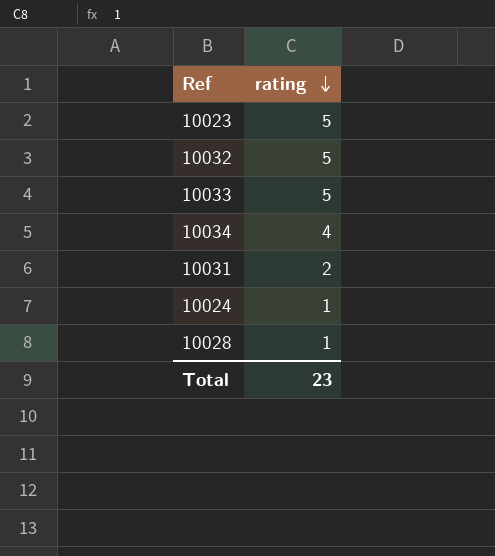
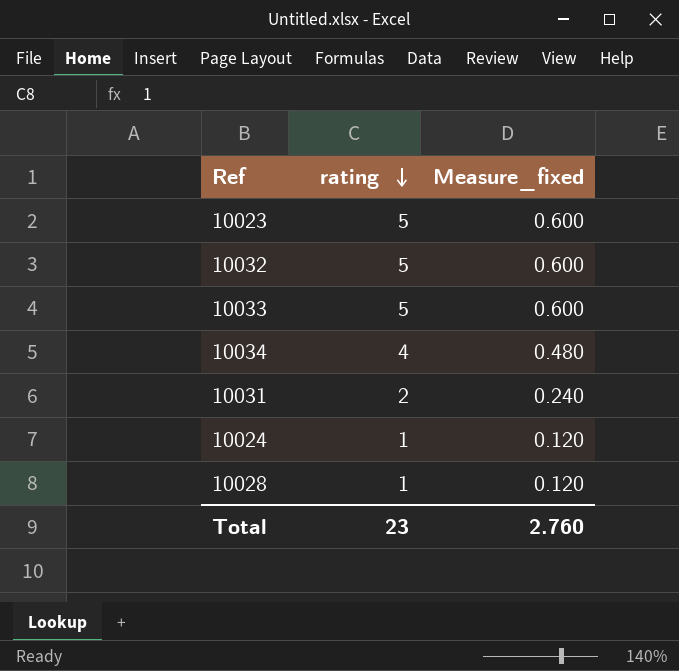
column Measure_fixed | formula: none -> [rating] * 0.12

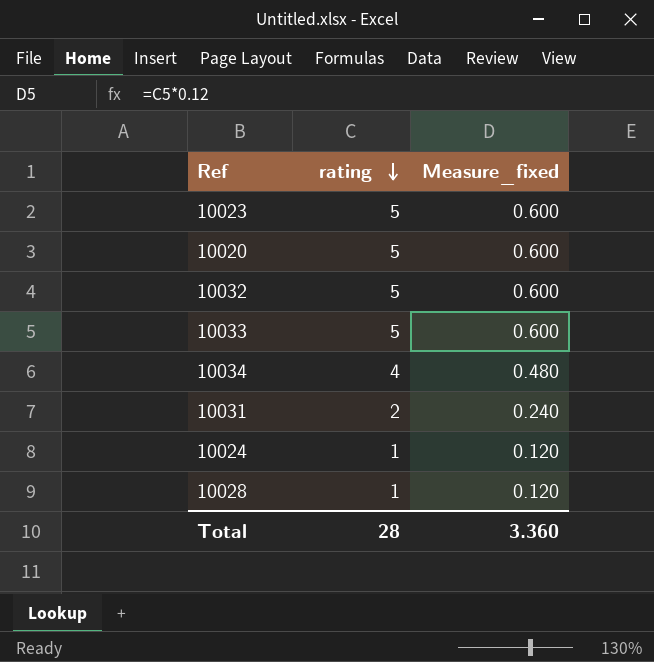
row 10020: none -> 5 | 0.600
Total | rating: 23 -> 28
Total | Measure_fixed: 2.760 -> 3.360

